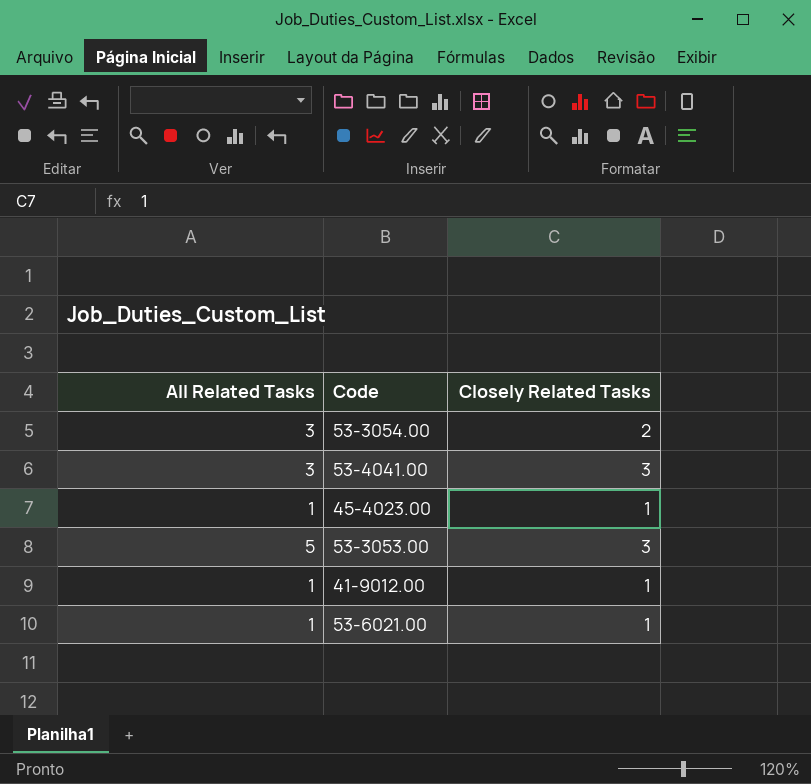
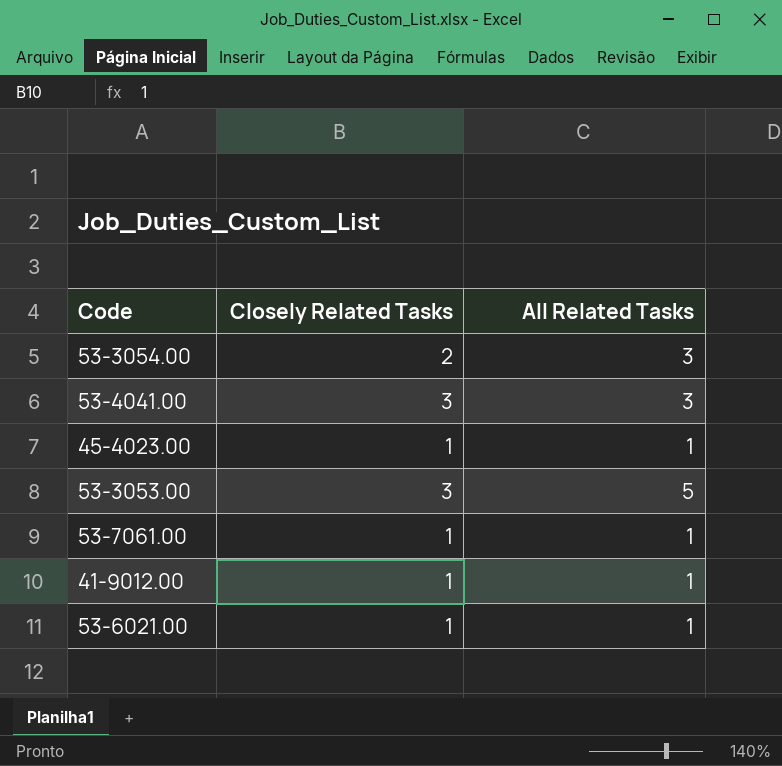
column All Related Tasks | position: 1 -> 3
row 53-7061.00: none -> 1 | 1

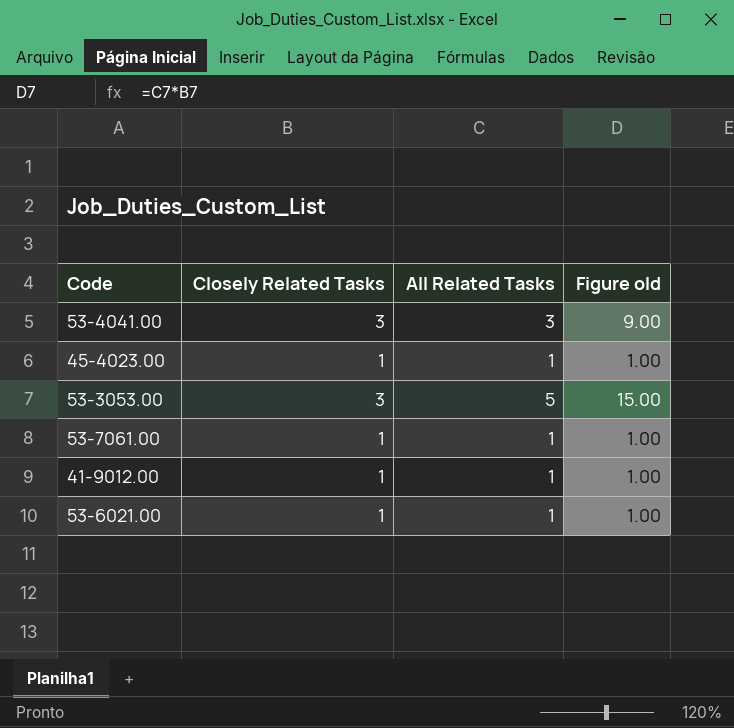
column Figure old | formula: none -> [Closely Related Tasks] * [All Related Tasks]
row 53-3054.00: 2 | 3 -> none

